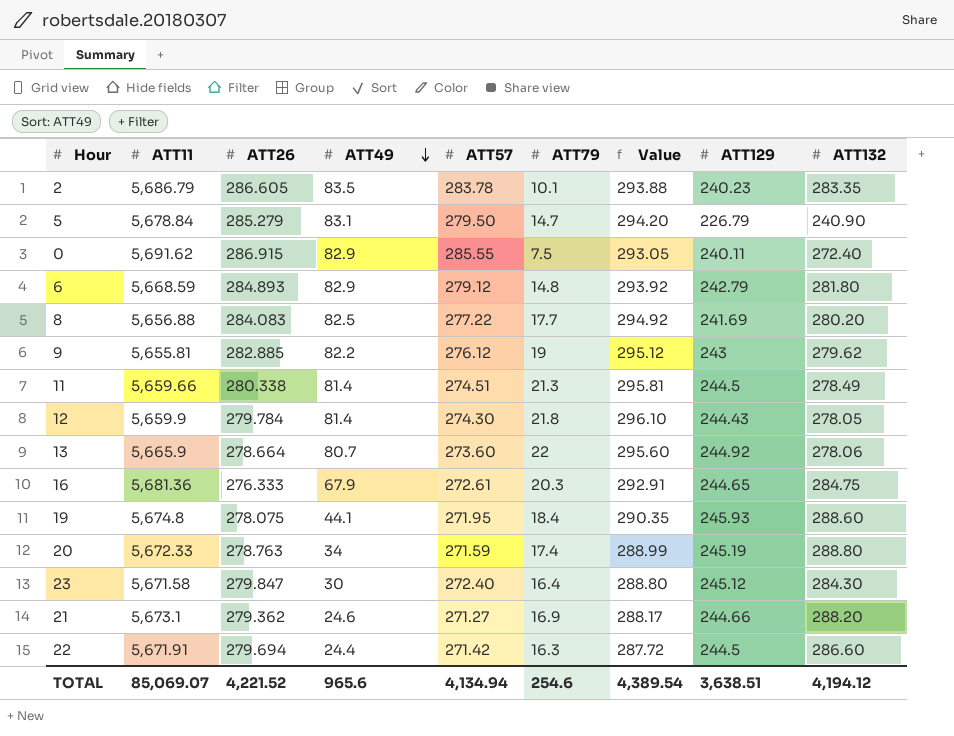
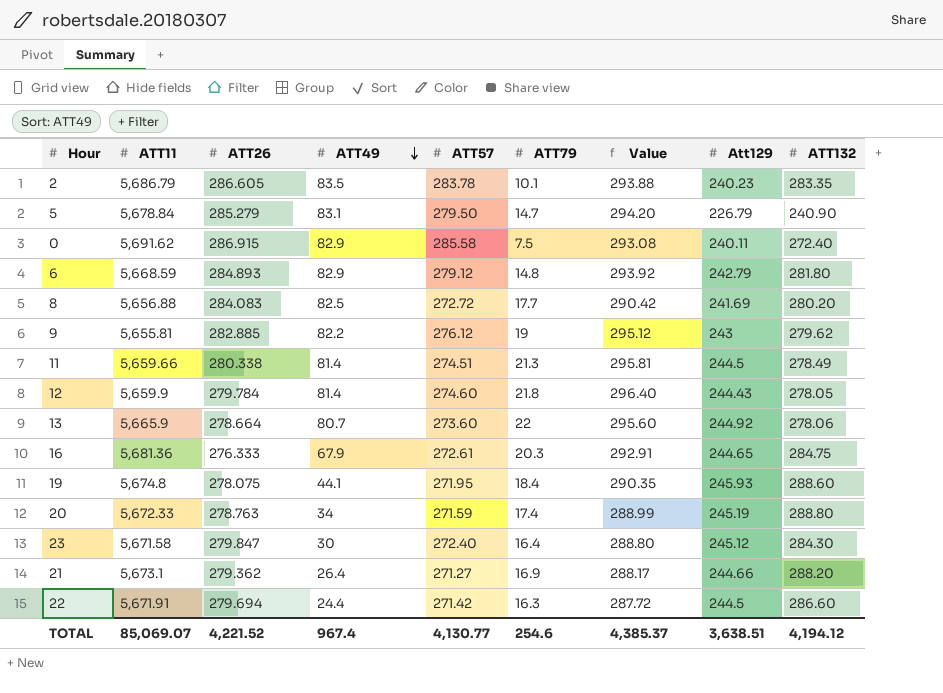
column name: ATT129 -> Att129
0 | ATT57: 285.55 -> 285.58
0 | Value: 293.05 -> 293.08
8 | ATT57: 277.22 -> 272.72
8 | Value: 294.92 -> 290.42
12 | ATT57: 274.30 -> 274.60
12 | Value: 296.10 -> 296.40
21 | ATT49: 24.6 -> 26.4
TOTAL | ATT49: 965.6 -> 967.4
TOTAL | ATT57: 4,134.94 -> 4,130.77
TOTAL | Value: 4,389.54 -> 4,385.37

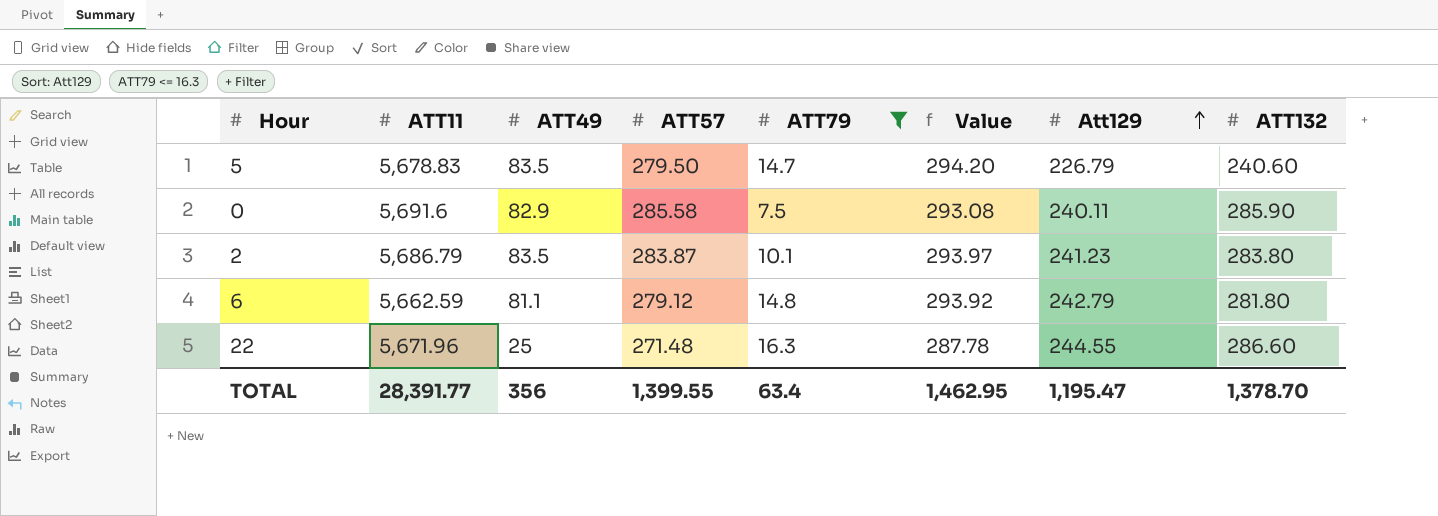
filter: none -> ATT79 <= 16.3
row order: ATT49 descending -> Att129 ascending
column ATT26 | position: 3 -> none
5 | ATT11: 5,678.84 -> 5,678.83
5 | ATT49: 83.1 -> 83.5
5 | ATT132: 240.90 -> 240.60
0 | ATT11: 5,691.62 -> 5,691.6
0 | ATT132: 272.40 -> 285.90
2 | ATT57: 283.78 -> 283.87
2 | Value: 293.88 -> 293.97
2 | Att129: 240.23 -> 241.23
2 | ATT132: 283.35 -> 283.80
6 | ATT11: 5,668.59 -> 5,662.59
6 | ATT49: 82.9 -> 81.1
22 | ATT11: 5,671.91 -> 5,671.96
22 | ATT49: 24.4 -> 25
22 | ATT57: 271.42 -> 271.48
22 | Value: 287.72 -> 287.78
22 | Att129: 244.5 -> 244.55
TOTAL | ATT11: 85,069.07 -> 28,391.77
TOTAL | ATT49: 967.4 -> 356
TOTAL | ATT57: 4,130.77 -> 1,399.55
TOTAL | ATT79: 254.6 -> 63.4
TOTAL | Value: 4,385.37 -> 1,462.95
TOTAL | Att129: 3,638.51 -> 1,195.47
TOTAL | ATT132: 4,194.12 -> 1,378.70

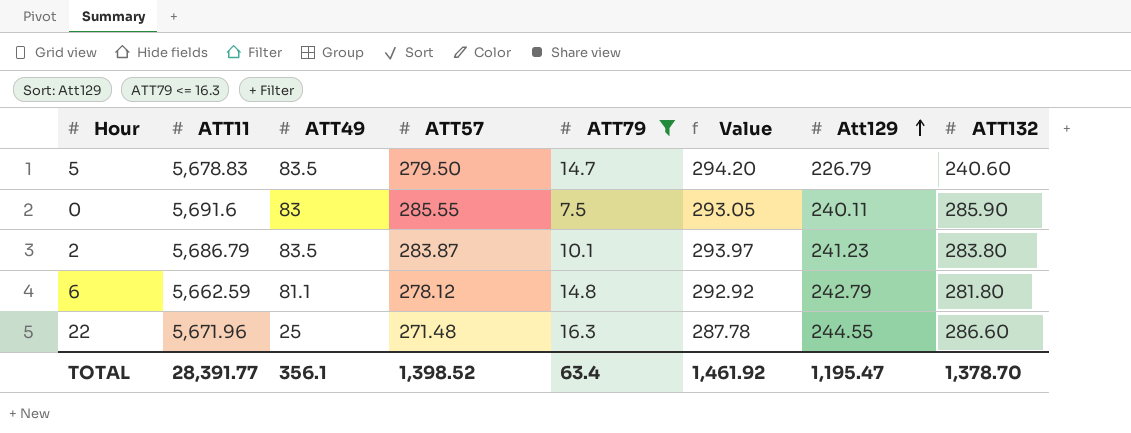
0 | ATT49: 82.9 -> 83
0 | ATT57: 285.58 -> 285.55
0 | Value: 293.08 -> 293.05
6 | ATT57: 279.12 -> 278.12
6 | Value: 293.92 -> 292.92
TOTAL | ATT49: 356 -> 356.1
TOTAL | ATT57: 1,399.55 -> 1,398.52
TOTAL | Value: 1,462.95 -> 1,461.92

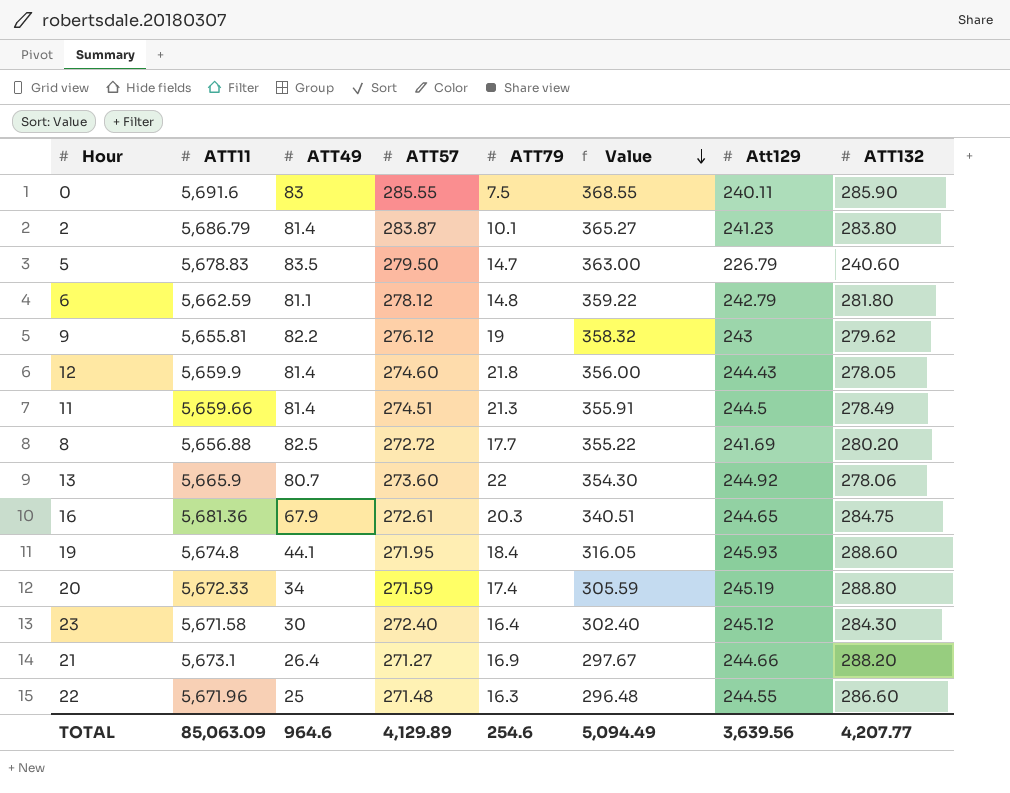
filter: ATT79 <= 16.3 -> none
row order: Att129 ascending -> Value descending
column Value | formula: [ATT57] + [ATT79] -> [ATT49] + [ATT57]
2 | ATT49: 83.5 -> 81.4
TOTAL | ATT11: 28,391.77 -> 85,063.09
TOTAL | ATT49: 356.1 -> 964.6
TOTAL | ATT57: 1,398.52 -> 4,129.89
TOTAL | ATT79: 63.4 -> 254.6
TOTAL | Value: 1,461.92 -> 5,094.49
TOTAL | Att129: 1,195.47 -> 3,639.56
TOTAL | ATT132: 1,378.70 -> 4,207.77

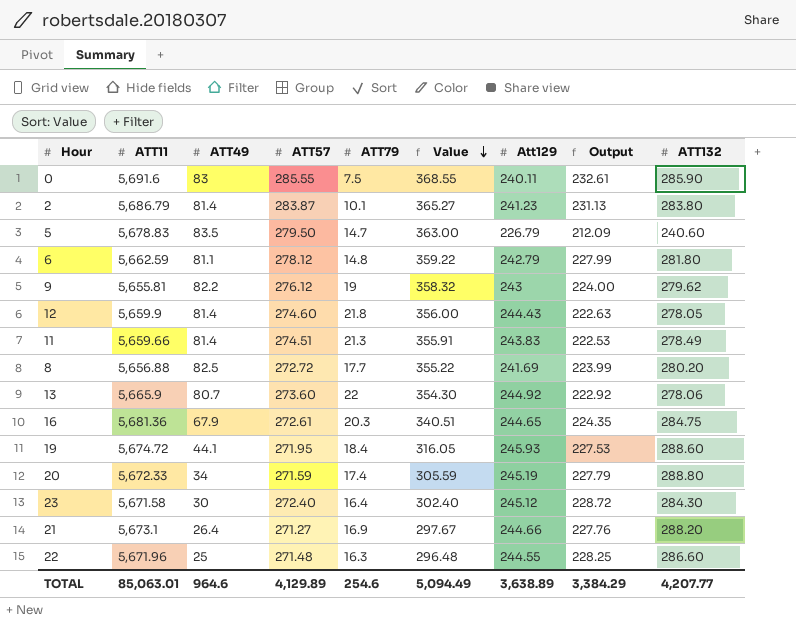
column Output | formula: none -> [Att129] - [ATT79]
11 | Att129: 244.5 -> 243.83
19 | ATT11: 5,674.8 -> 5,674.72
TOTAL | ATT11: 85,063.09 -> 85,063.01
TOTAL | Att129: 3,639.56 -> 3,638.89

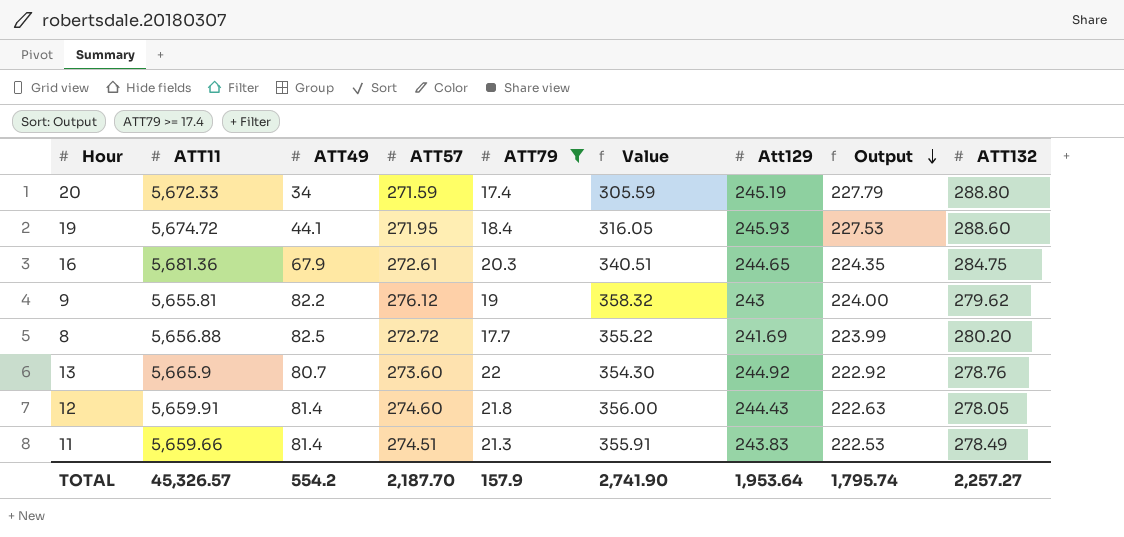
filter: none -> ATT79 >= 17.4
row order: Value descending -> Output descending
13 | ATT132: 278.06 -> 278.76
12 | ATT11: 5,659.9 -> 5,659.91
TOTAL | ATT11: 85,063.01 -> 45,326.57
TOTAL | ATT49: 964.6 -> 554.2
TOTAL | ATT57: 4,129.89 -> 2,187.70
TOTAL | ATT79: 254.6 -> 157.9
TOTAL | Value: 5,094.49 -> 2,741.90
TOTAL | Att129: 3,638.89 -> 1,953.64
TOTAL | Output: 3,384.29 -> 1,795.74
TOTAL | ATT132: 4,207.77 -> 2,257.27

